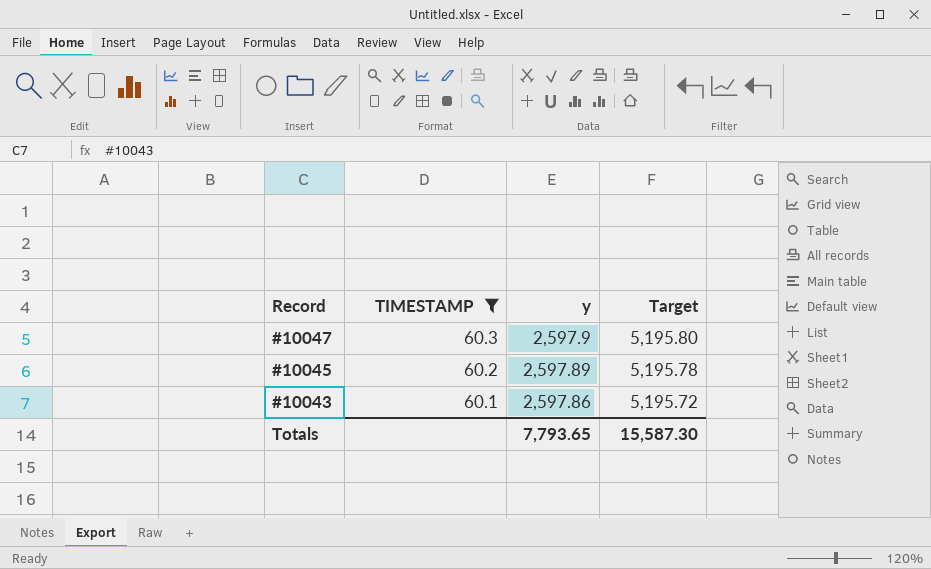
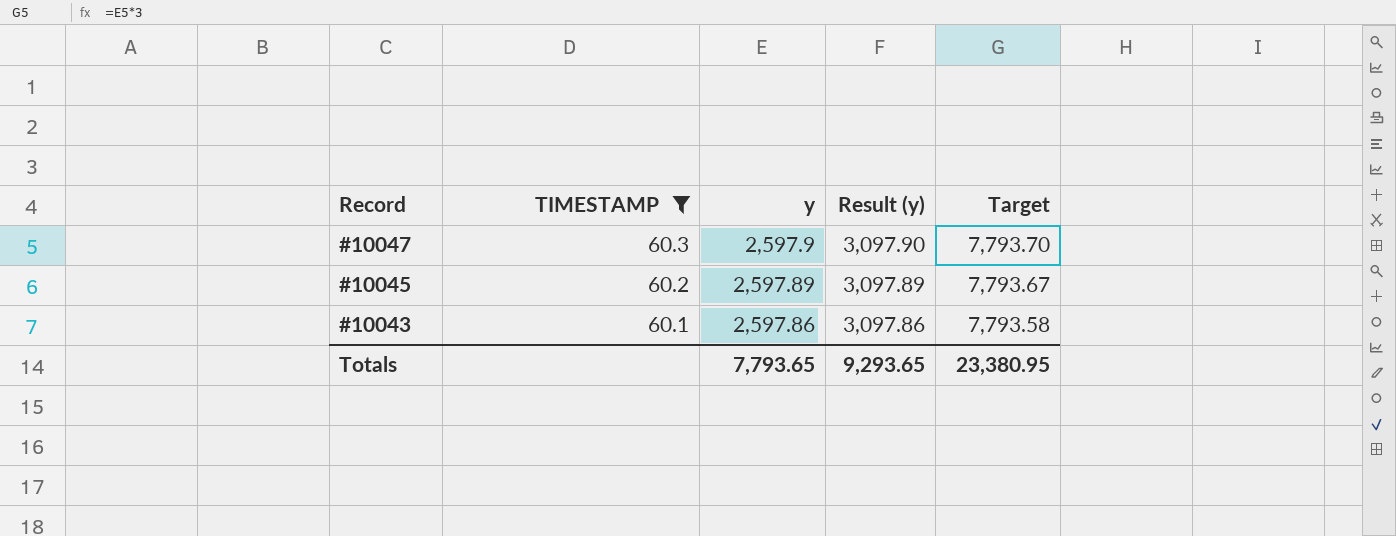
column Result (y) | formula: none -> [y] + 500
column Target | formula: [y] * 2 -> [y] * 3
Totals | Target: 15,587.30 -> 23,380.95

